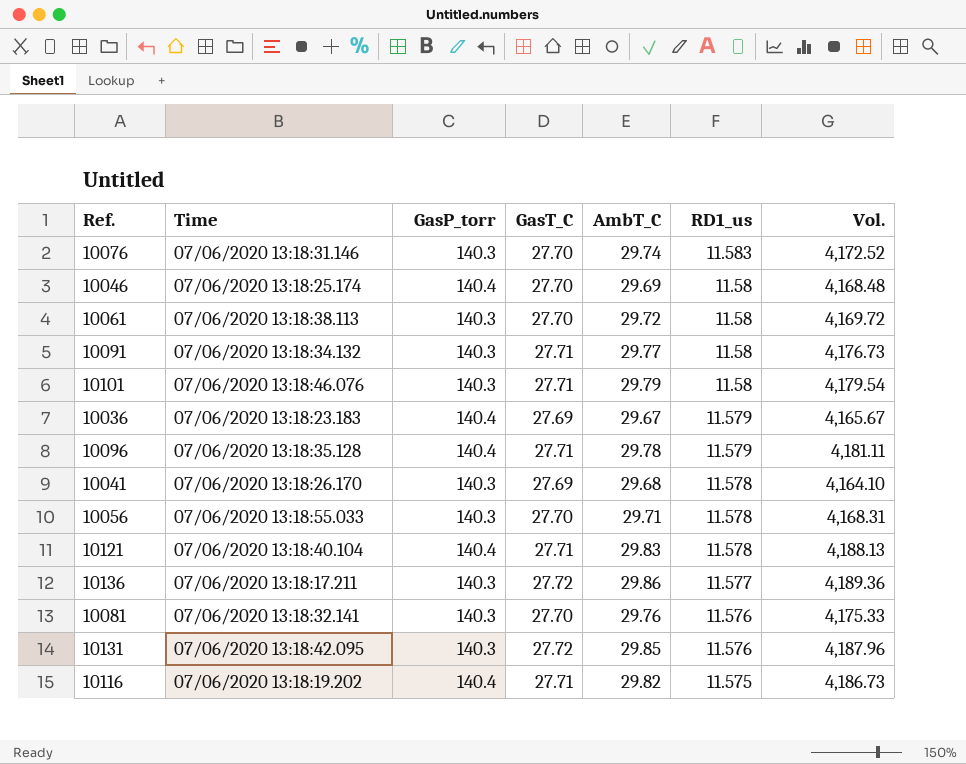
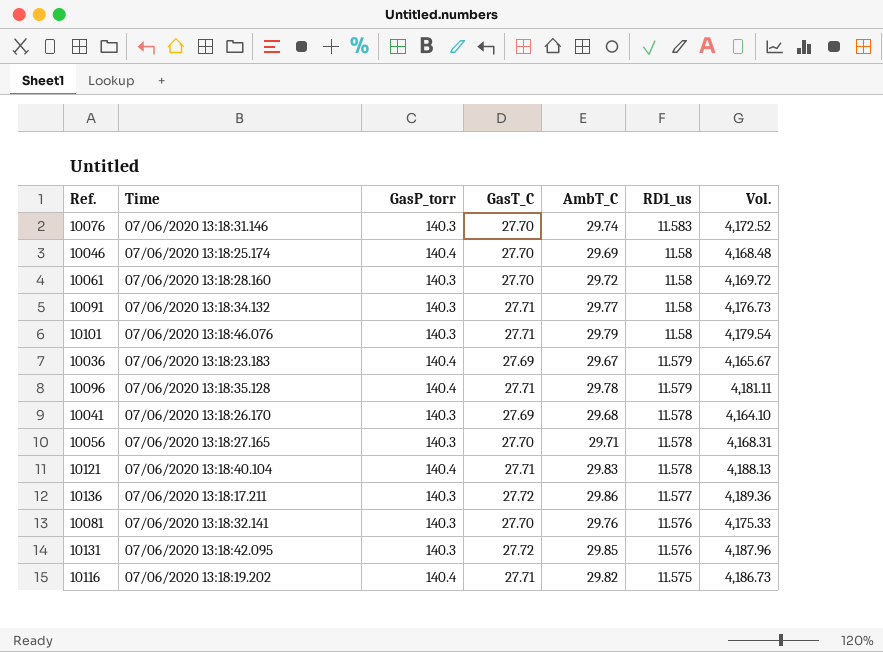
10061 | Time: 07/06/2020 13:18:38.113 -> 07/06/2020 13:18:28.160
10056 | Time: 07/06/2020 13:18:55.033 -> 07/06/2020 13:18:27.165

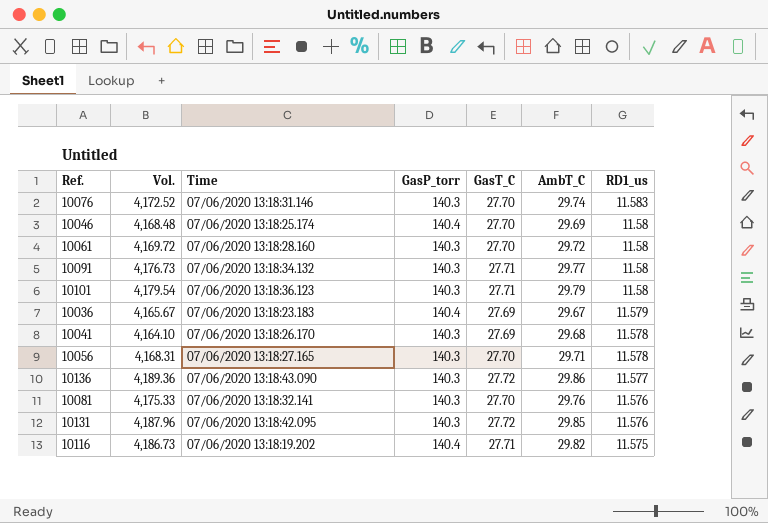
column Vol. | position: 7 -> 2
row 10096: 07/06/2020 13:18:35.128 | 140.4 | 27.71 | 29.78 | 11.579 | 4,181.11 -> none
row 10121: 07/06/2020 13:18:40.104 | 140.4 | 27.71 | 29.83 | 11.578 | 4,188.13 -> none
10101 | Time: 07/06/2020 13:18:46.076 -> 07/06/2020 13:18:36.123
10136 | Time: 07/06/2020 13:18:17.211 -> 07/06/2020 13:18:43.090

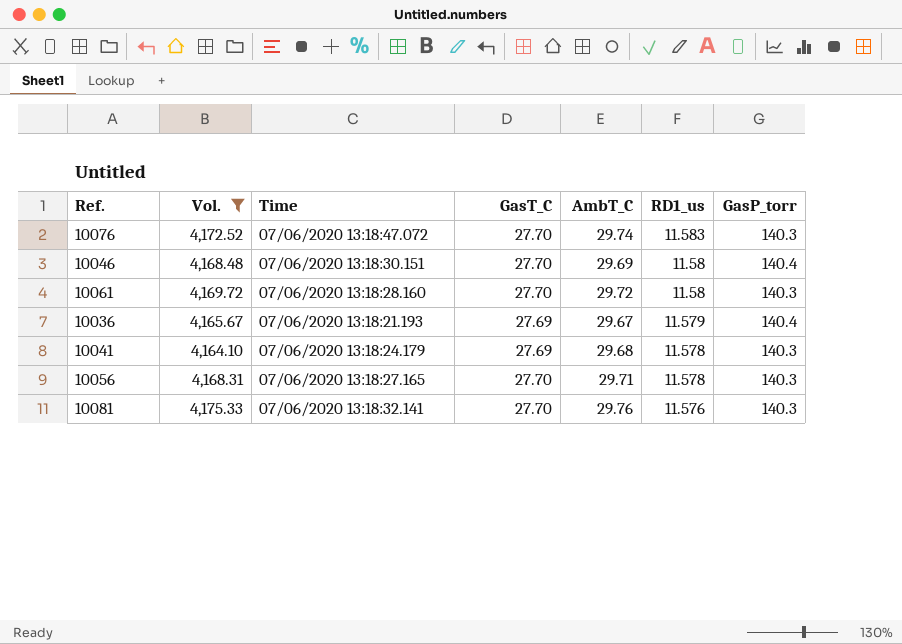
filter: none -> Vol. <= 4,175.33
column GasP_torr | position: 4 -> 7
10076 | Time: 07/06/2020 13:18:31.146 -> 07/06/2020 13:18:47.072
10046 | Time: 07/06/2020 13:18:25.174 -> 07/06/2020 13:18:30.151
10036 | Time: 07/06/2020 13:18:23.183 -> 07/06/2020 13:18:21.193
10041 | Time: 07/06/2020 13:18:26.170 -> 07/06/2020 13:18:24.179

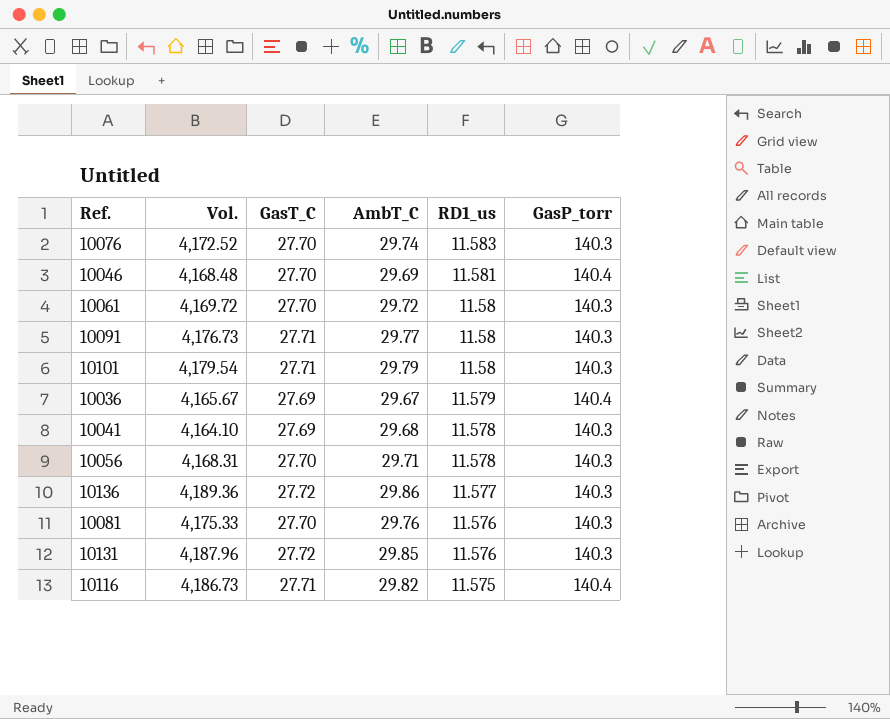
filter: Vol. <= 4,175.33 -> none
column Time | position: 3 -> none
10046 | RD1_us: 11.58 -> 11.581

